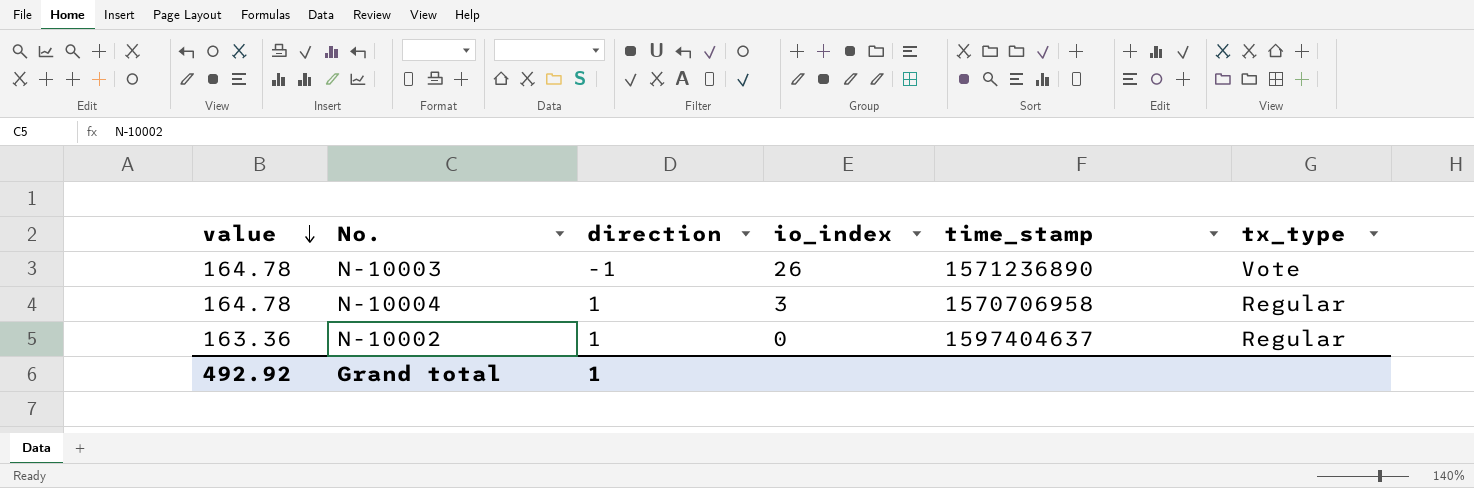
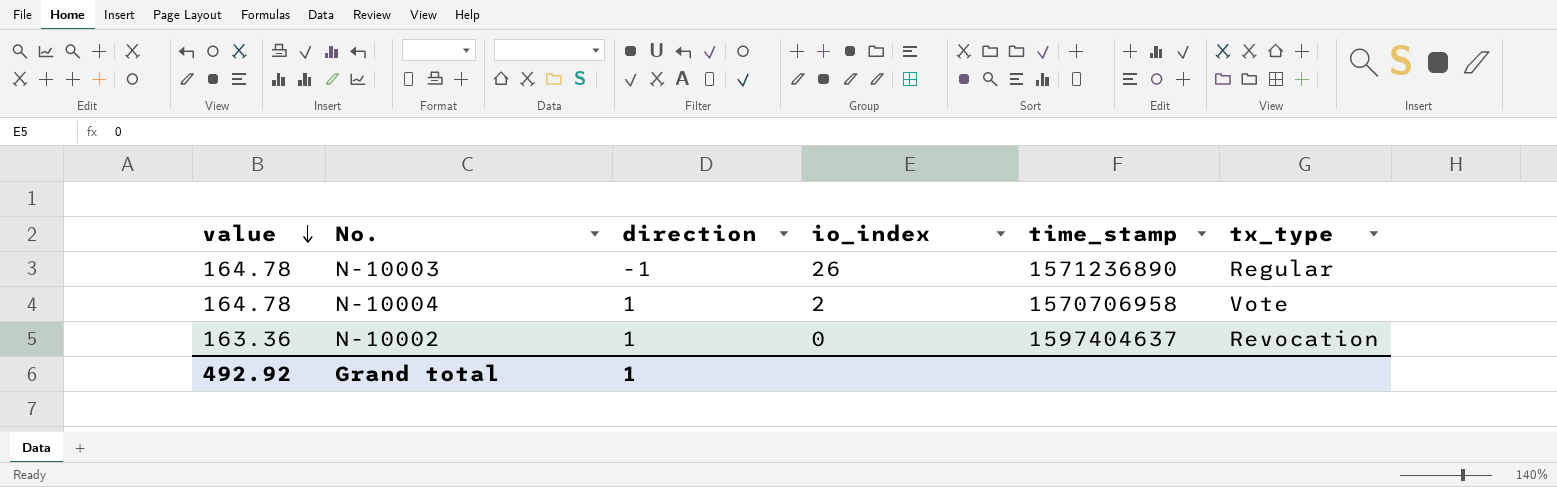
N-10003 | tx_type: Vote -> Regular
N-10004 | io_index: 3 -> 2
N-10004 | tx_type: Regular -> Vote
N-10002 | tx_type: Regular -> Revocation

